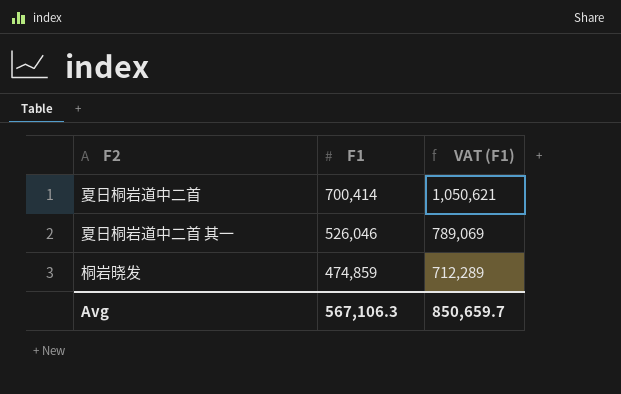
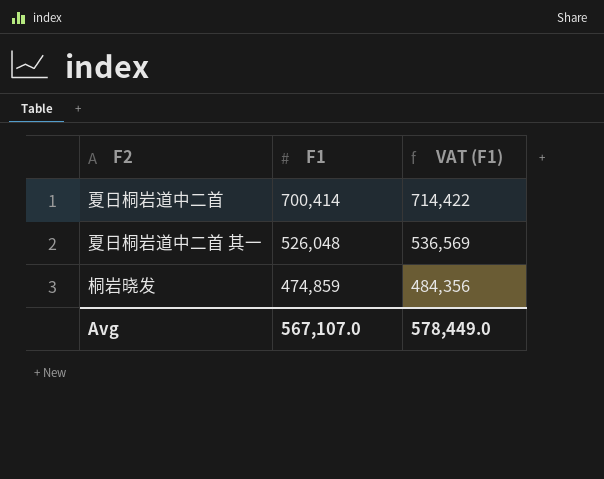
column VAT (F1) | formula: [F1] * 1.5 -> [F1] * 1.02
夏日桐岩道中二首 其一 | F1: 526,046 -> 526,048
Avg | F1: 567,106.3 -> 567,107.0
Avg | VAT (F1): 850,659.7 -> 578,449.0

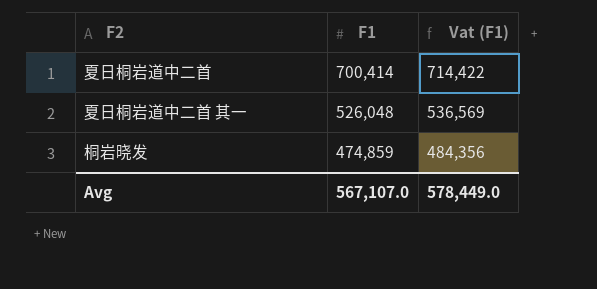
column name: VAT (F1) -> Vat (F1)

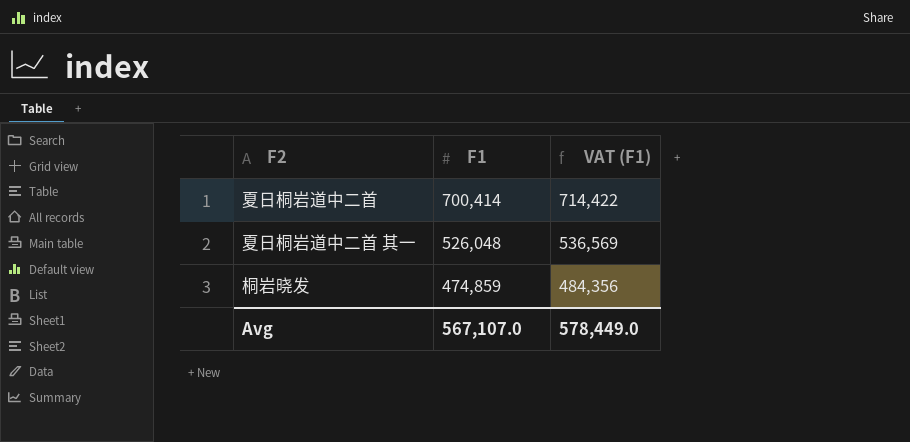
column name: Vat (F1) -> VAT (F1)

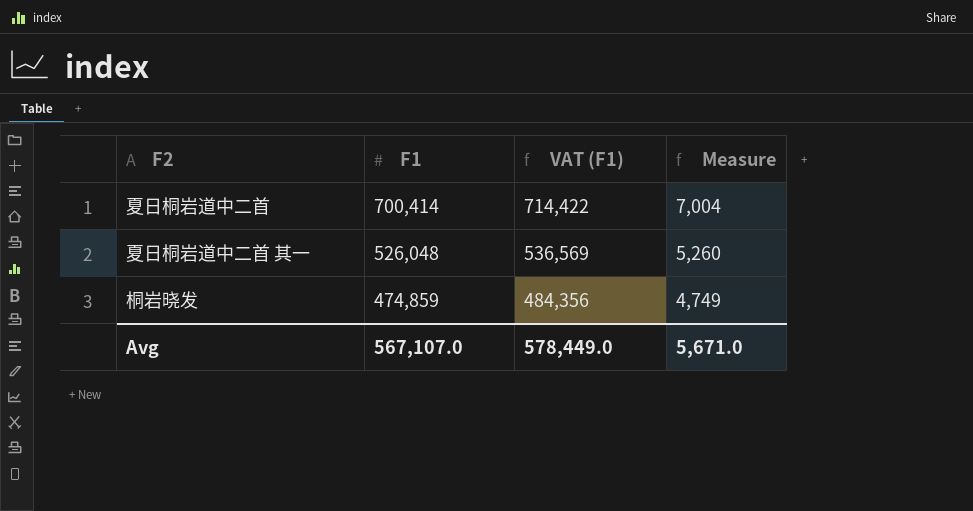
column Measure | formula: none -> [F1] * 0.01

